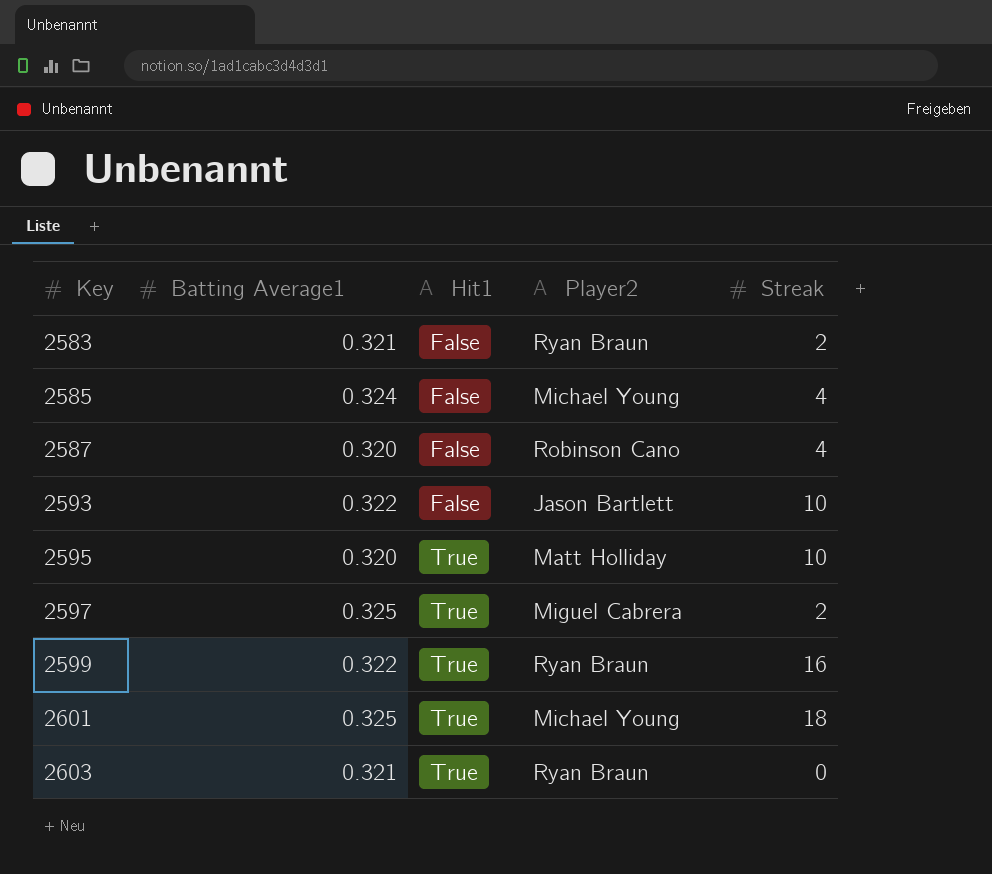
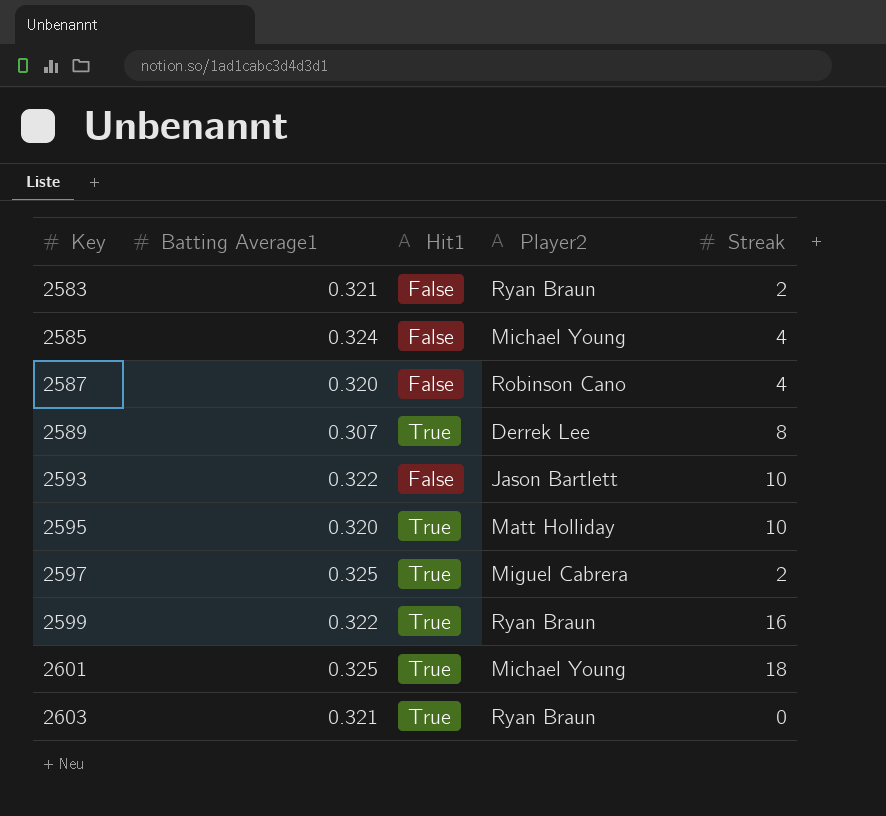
row 2589: none -> 0.307 | True | Derrek Lee | 8

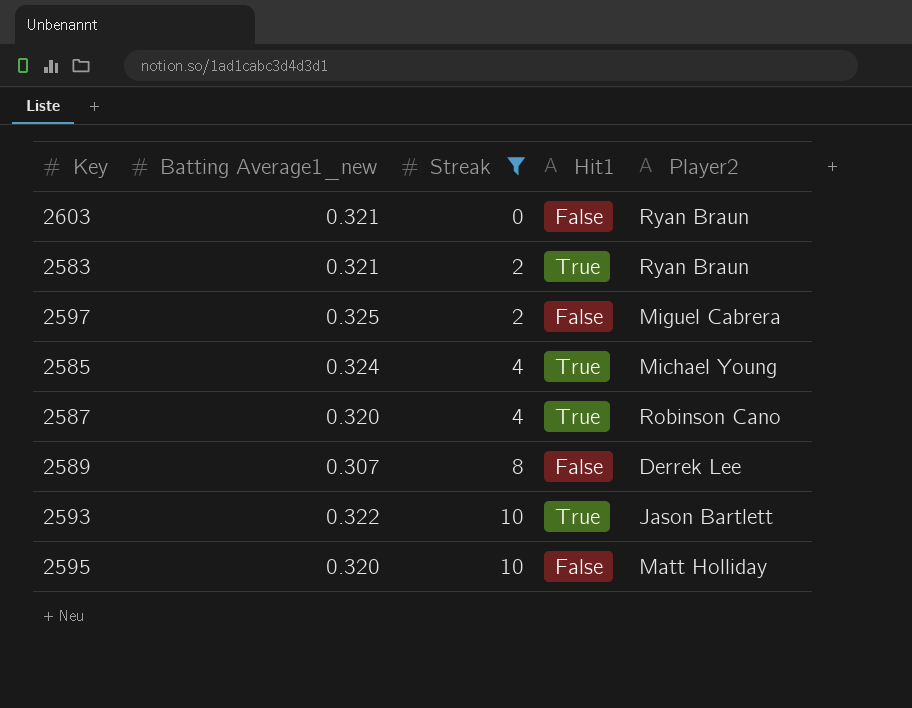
filter: none -> Streak <= 10
row order: Key ascending -> Streak ascending
column name: Batting Average1 -> Batting Average1_new
column Streak | position: 5 -> 3
2603 | Hit1: True -> False
2583 | Hit1: False -> True
2597 | Hit1: True -> False
2585 | Hit1: False -> True
2587 | Hit1: False -> True
2589 | Hit1: True -> False
2593 | Hit1: False -> True
2595 | Hit1: True -> False

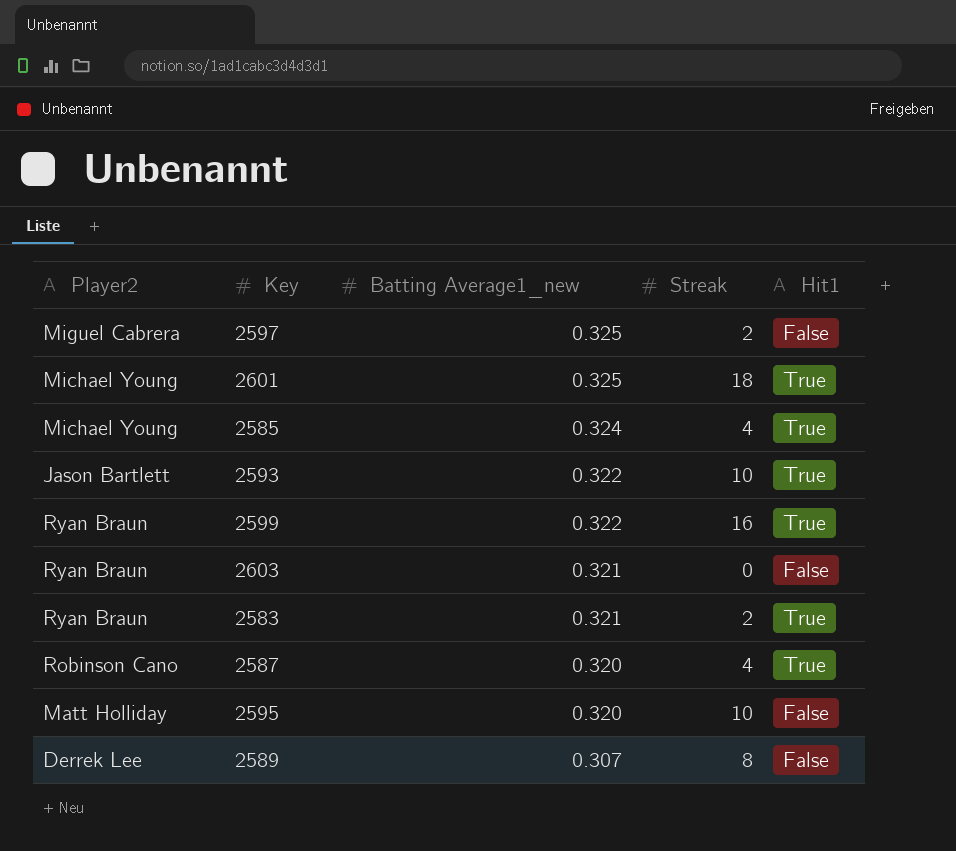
filter: Streak <= 10 -> none
row order: Streak ascending -> Batting Average1_new descending
column Player2 | position: 5 -> 1

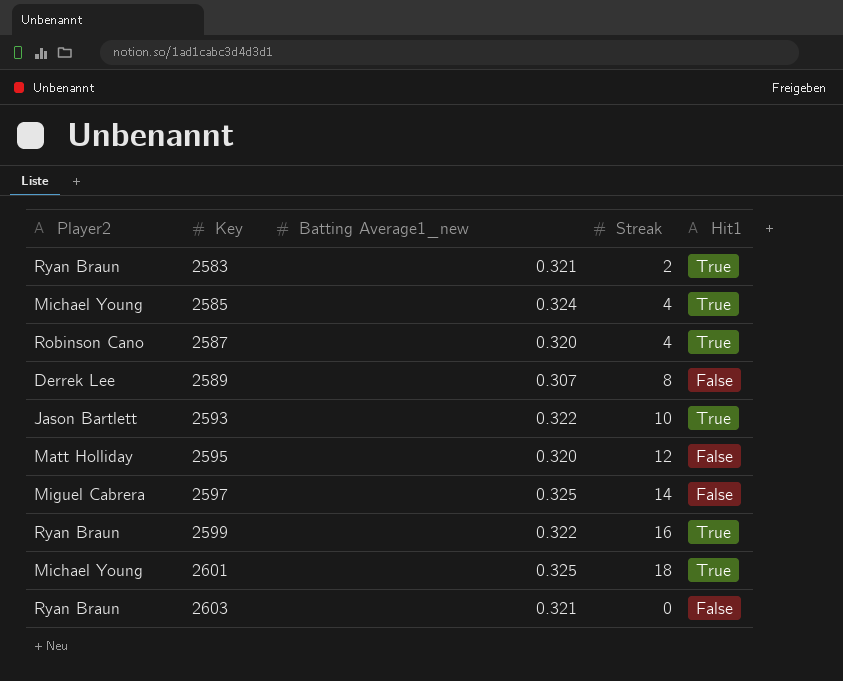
row order: Batting Average1_new descending -> Key ascending
2595 | Streak: 10 -> 12
2597 | Streak: 2 -> 14

